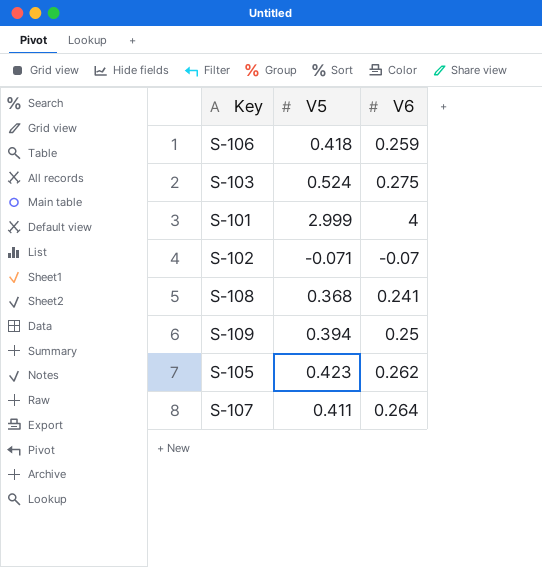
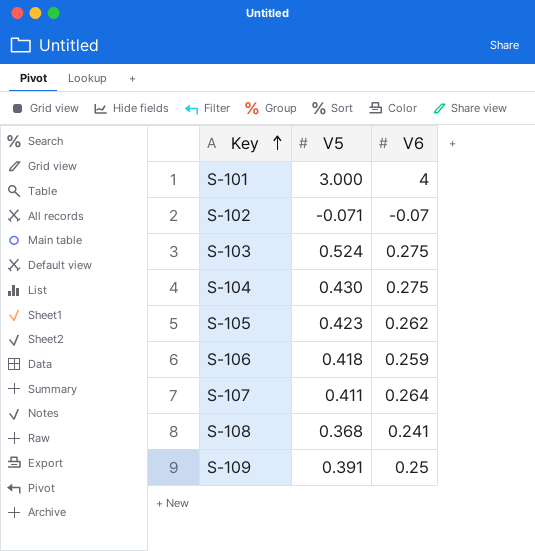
row order: none -> Key ascending
S-101 | V5: 2.999 -> 3.000
row S-104: none -> 0.430 | 0.275
S-109 | V5: 0.394 -> 0.391

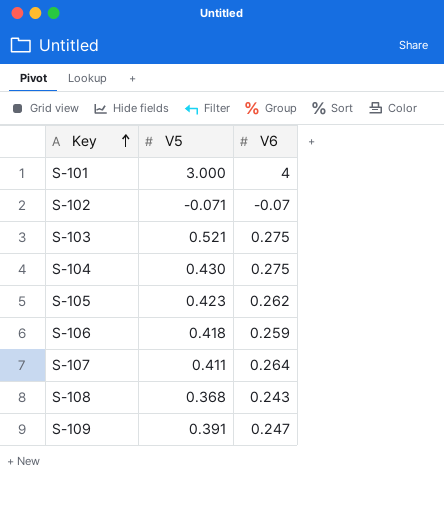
S-103 | V5: 0.524 -> 0.521
S-108 | V6: 0.241 -> 0.243
S-109 | V6: 0.25 -> 0.247

